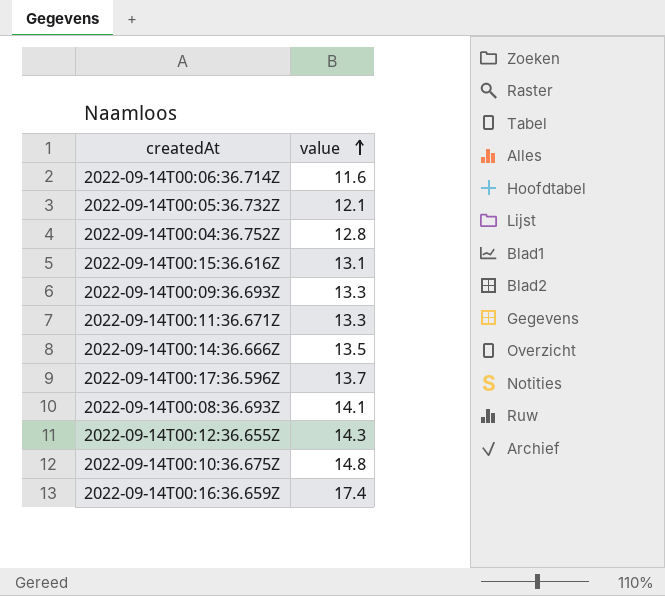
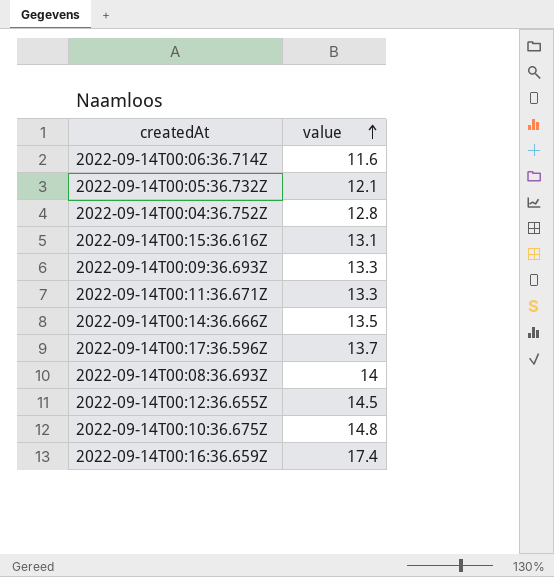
2022-09-14T00:08:36.693Z | value: 14.1 -> 14
2022-09-14T00:12:36.655Z | value: 14.3 -> 14.5

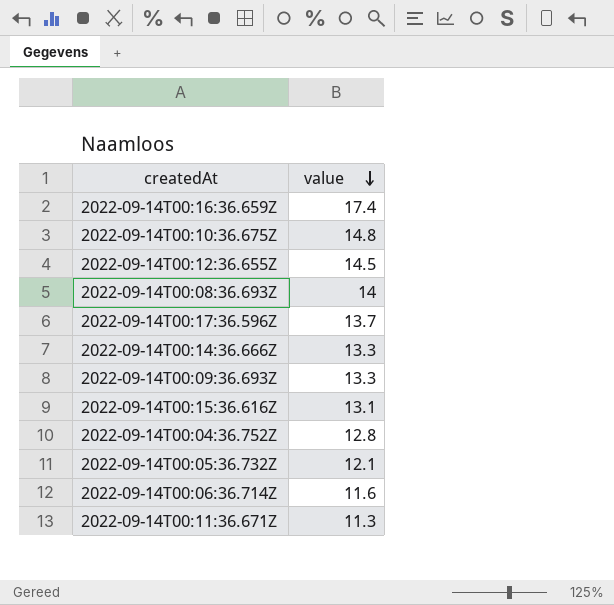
row order: value ascending -> value descending
2022-09-14T00:14:36.666Z | value: 13.5 -> 13.3
2022-09-14T00:11:36.671Z | value: 13.3 -> 11.3

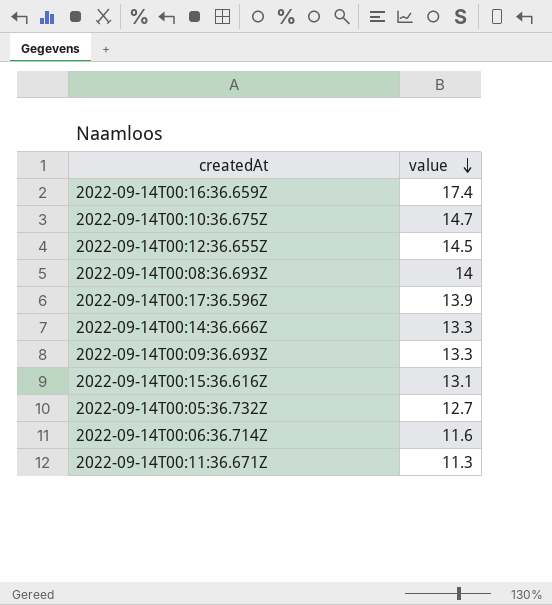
row 2022-09-14T00:04:36.752Z: 12.8 -> none
2022-09-14T00:10:36.675Z | value: 14.8 -> 14.7
2022-09-14T00:17:36.596Z | value: 13.7 -> 13.9
2022-09-14T00:05:36.732Z | value: 12.1 -> 12.7

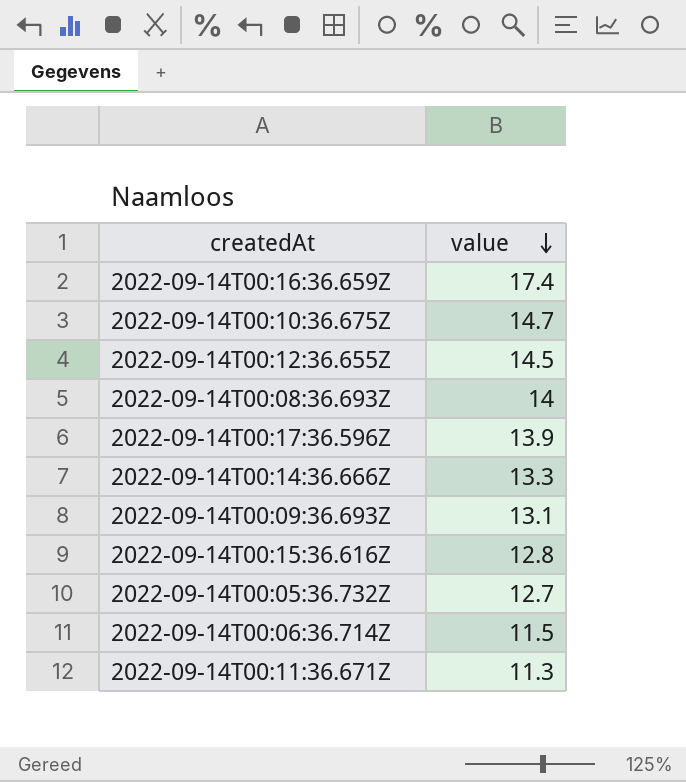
2022-09-14T00:09:36.693Z | value: 13.3 -> 13.1
2022-09-14T00:15:36.616Z | value: 13.1 -> 12.8
2022-09-14T00:06:36.714Z | value: 11.6 -> 11.5

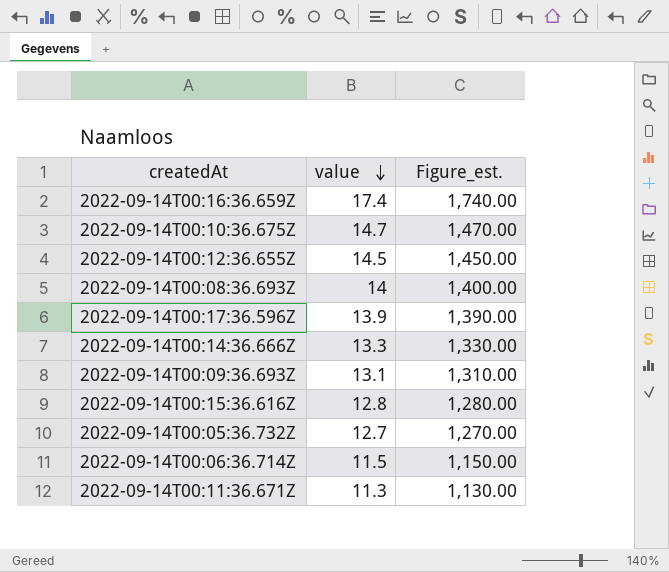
column Figure_est. | formula: none -> [value] * 100

